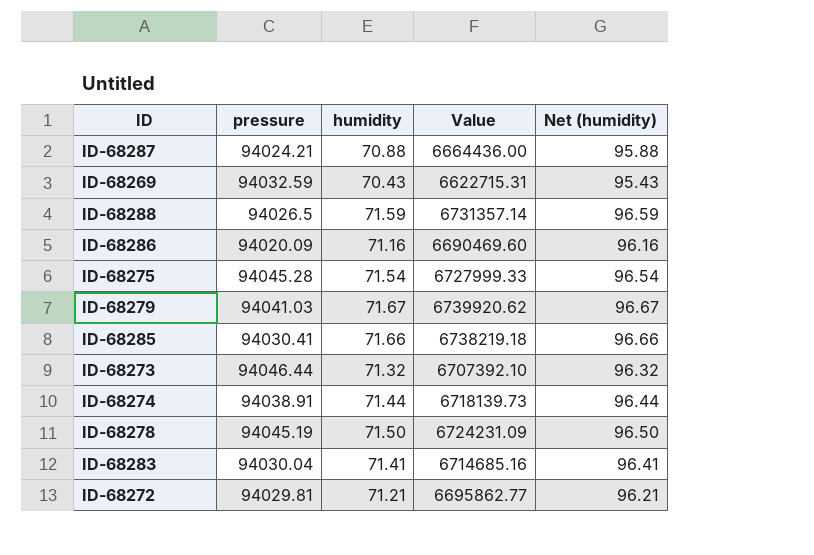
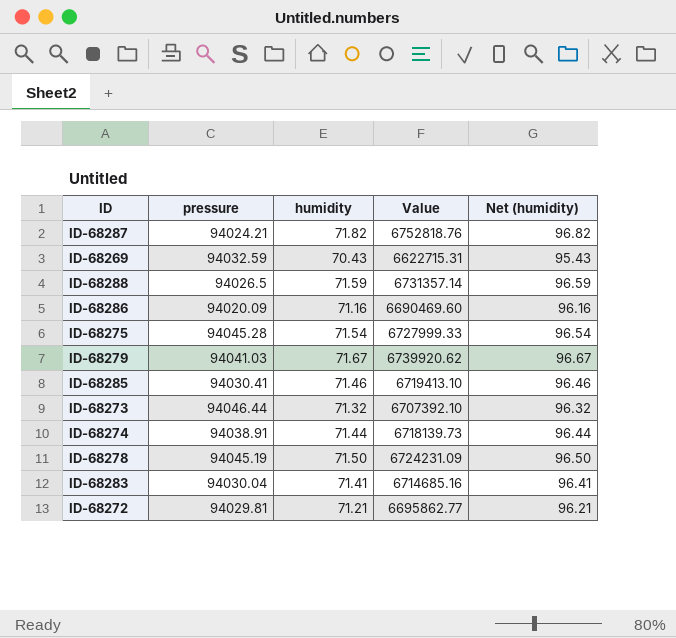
ID-68287 | humidity: 70.88 -> 71.82
ID-68287 | Value: 6664436.00 -> 6752818.76
ID-68287 | Net (humidity): 95.88 -> 96.82
ID-68285 | humidity: 71.66 -> 71.46
ID-68285 | Value: 6738219.18 -> 6719413.10
ID-68285 | Net (humidity): 96.66 -> 96.46

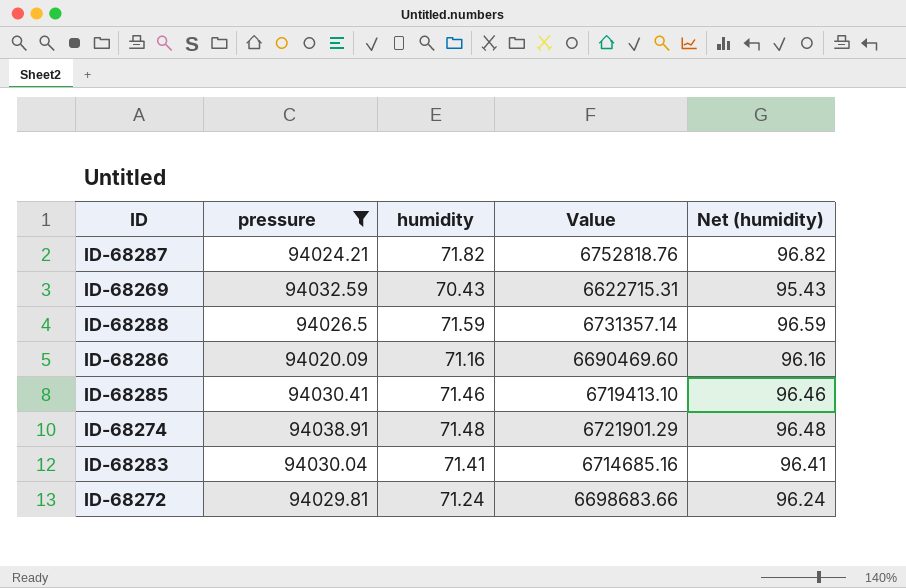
filter: none -> pressure <= 94038.91
ID-68274 | humidity: 71.44 -> 71.48
ID-68274 | Value: 6718139.73 -> 6721901.29
ID-68274 | Net (humidity): 96.44 -> 96.48
ID-68272 | humidity: 71.21 -> 71.24
ID-68272 | Value: 6695862.77 -> 6698683.66
ID-68272 | Net (humidity): 96.21 -> 96.24

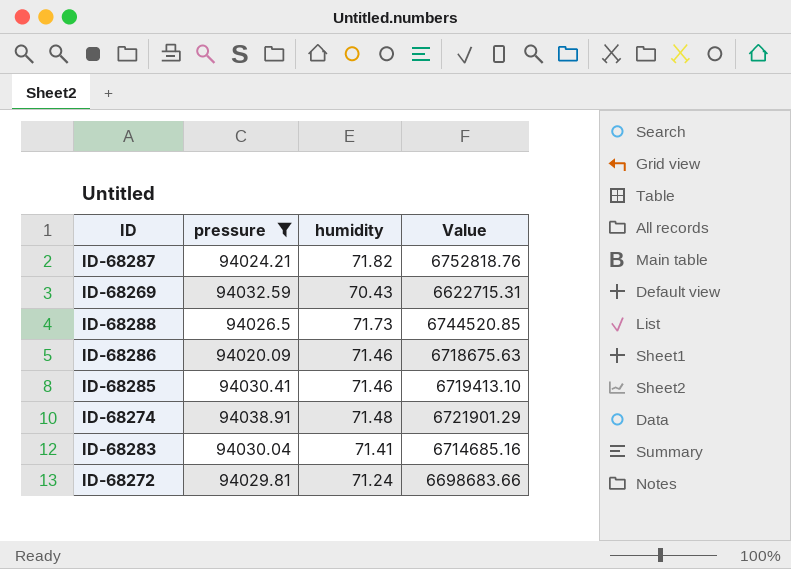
column Net (humidity) | formula: [humidity] + 25 -> none
ID-68288 | humidity: 71.59 -> 71.73
ID-68288 | Value: 6731357.14 -> 6744520.85
ID-68286 | humidity: 71.16 -> 71.46
ID-68286 | Value: 6690469.60 -> 6718675.63

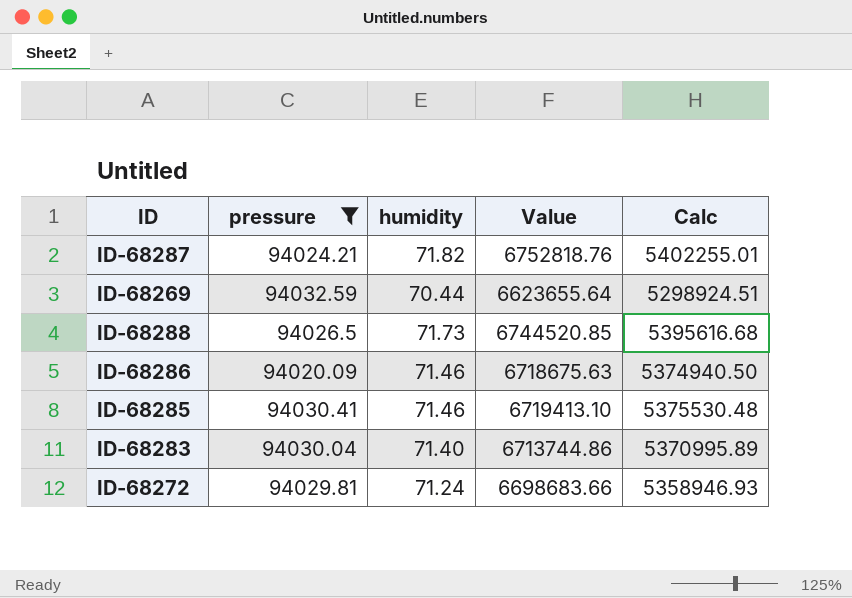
column Calc | formula: none -> [Value] * 0.8
row ID-68274: 94038.91 | 71.48 | 6721901.29 -> none
ID-68269 | humidity: 70.43 -> 70.44
ID-68269 | Value: 6622715.31 -> 6623655.64
ID-68283 | humidity: 71.41 -> 71.40
ID-68283 | Value: 6714685.16 -> 6713744.86

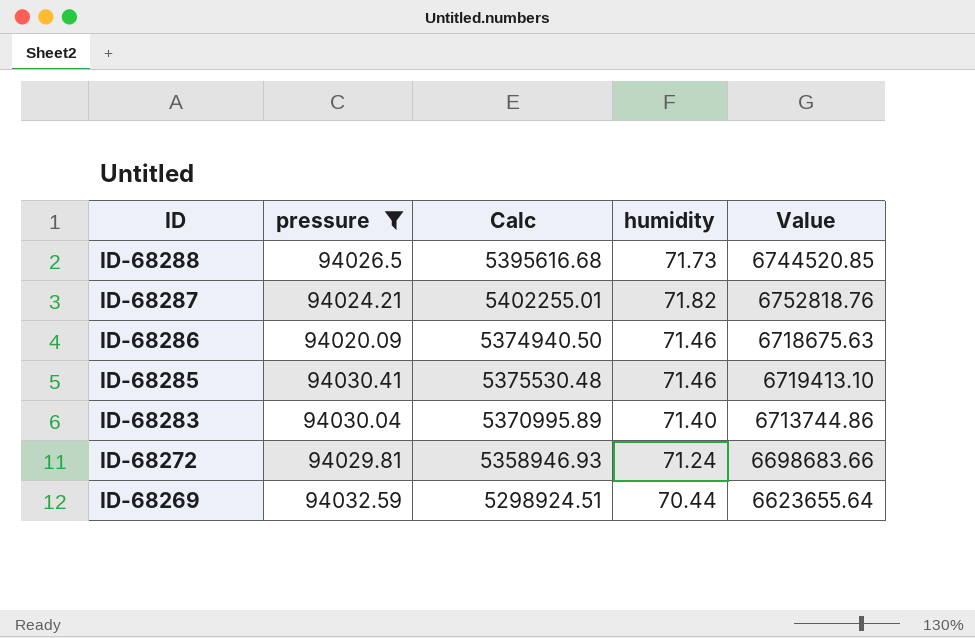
row order: none -> ID descending
column Calc | position: 5 -> 3

